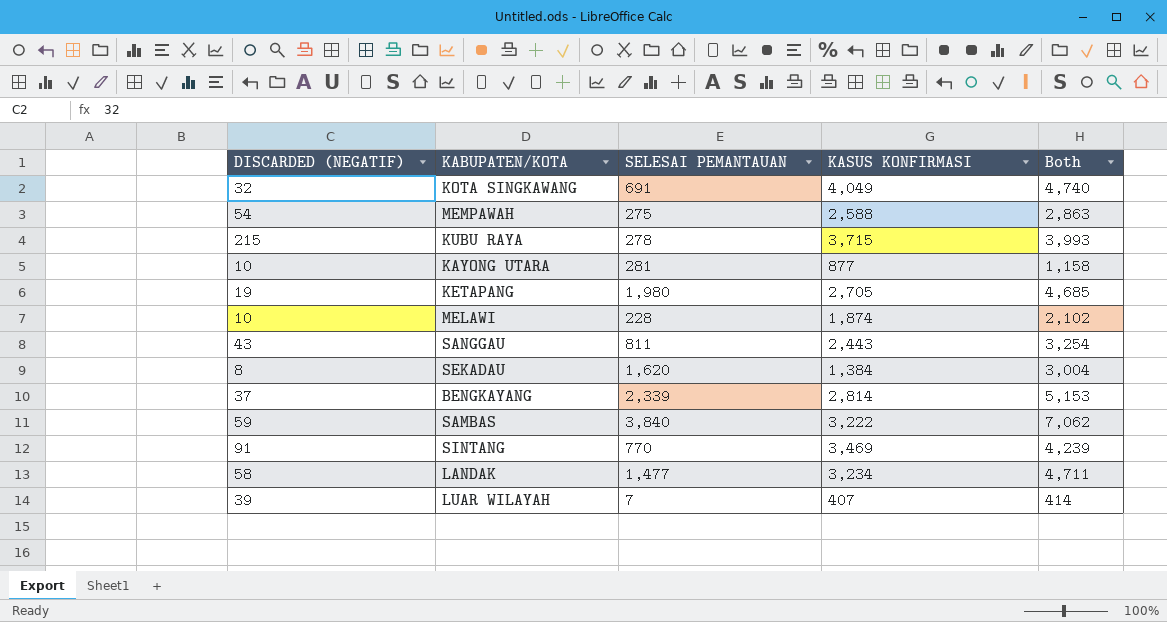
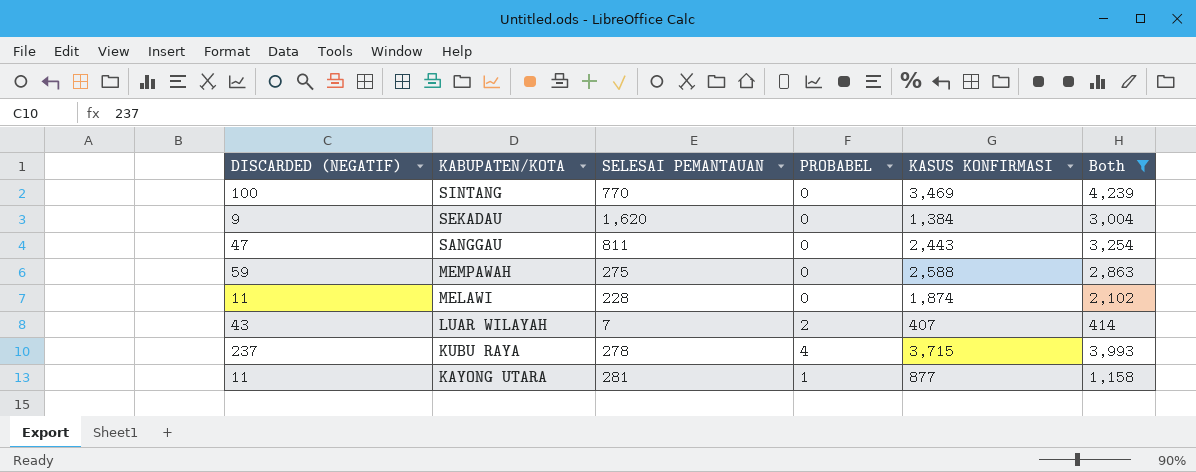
filter: none -> Both <= 4,239
row order: none -> KABUPATEN/KOTA descending
column PROBABEL | position: none -> 4
SINTANG | DISCARDED (NEGATIF): 91 -> 100
SEKADAU | DISCARDED (NEGATIF): 8 -> 9
SANGGAU | DISCARDED (NEGATIF): 43 -> 47
MEMPAWAH | DISCARDED (NEGATIF): 54 -> 59
MELAWI | DISCARDED (NEGATIF): 10 -> 11
LUAR WILAYAH | DISCARDED (NEGATIF): 39 -> 43
KUBU RAYA | DISCARDED (NEGATIF): 215 -> 237
KAYONG UTARA | DISCARDED (NEGATIF): 10 -> 11

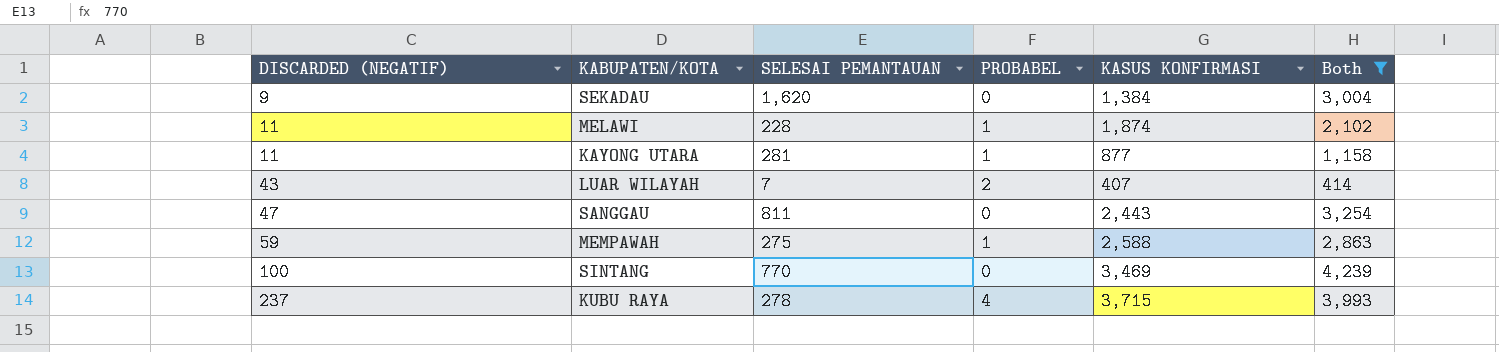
row order: KABUPATEN/KOTA descending -> DISCARDED (NEGATIF) ascending
MELAWI | PROBABEL: 0 -> 1
MEMPAWAH | PROBABEL: 0 -> 1

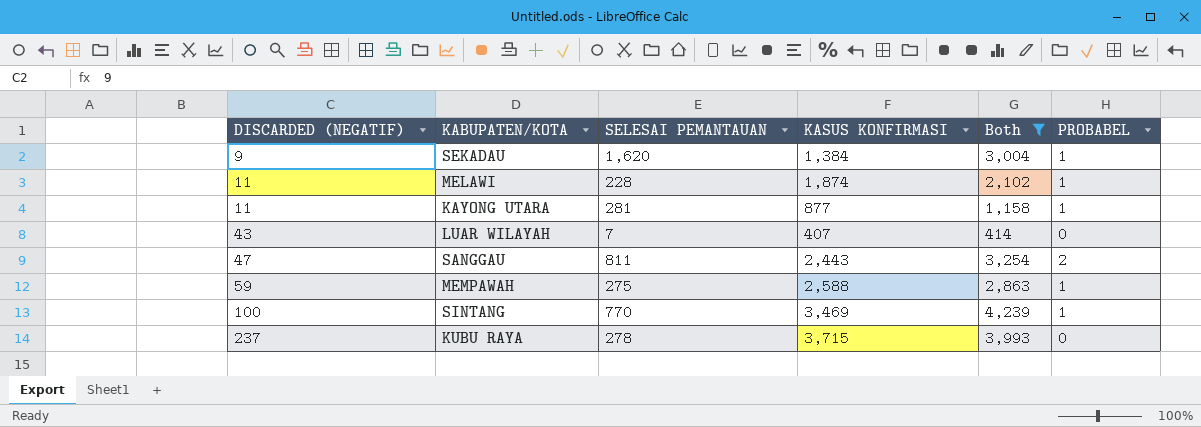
column PROBABEL | position: 4 -> 6
SEKADAU | PROBABEL: 0 -> 1
LUAR WILAYAH | PROBABEL: 2 -> 0
SANGGAU | PROBABEL: 0 -> 2
SINTANG | PROBABEL: 0 -> 1
KUBU RAYA | PROBABEL: 4 -> 0

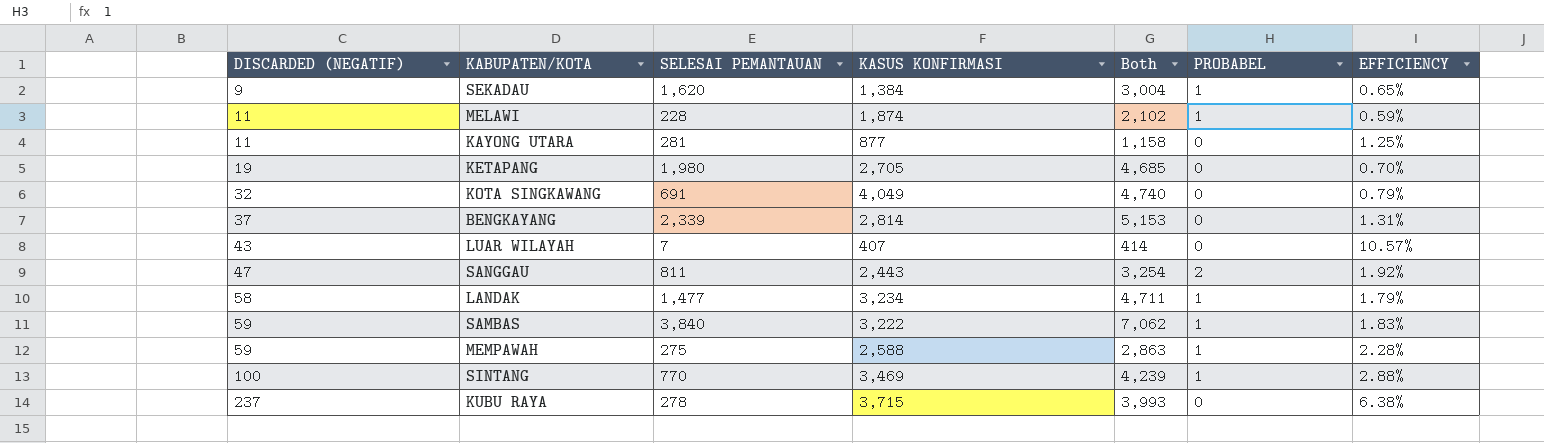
filter: Both <= 4,239 -> none
column EFFICIENCY | formula: none -> [DISCARDED (NEGATIF)] / [KASUS KONFIRMASI]
KAYONG UTARA | PROBABEL: 1 -> 0

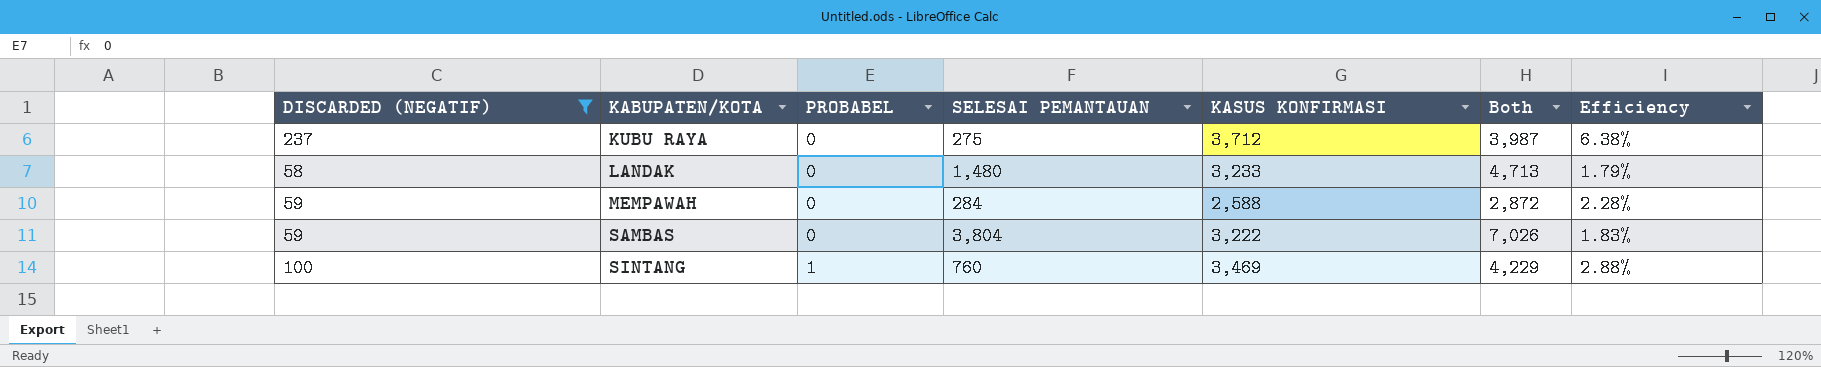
filter: none -> DISCARDED (NEGATIF) >= 58
row order: DISCARDED (NEGATIF) ascending -> KABUPATEN/KOTA ascending
column PROBABEL | position: 6 -> 3
column name: EFFICIENCY -> Efficiency
KUBU RAYA | SELESAI PEMANTAUAN: 278 -> 275
KUBU RAYA | KASUS KONFIRMASI: 3,715 -> 3,712
KUBU RAYA | Both: 3,993 -> 3,987
LANDAK | PROBABEL: 1 -> 0
LANDAK | SELESAI PEMANTAUAN: 1,477 -> 1,480
LANDAK | KASUS KONFIRMASI: 3,234 -> 3,233
LANDAK | Both: 4,711 -> 4,713
MEMPAWAH | PROBABEL: 1 -> 0
MEMPAWAH | SELESAI PEMANTAUAN: 275 -> 284
MEMPAWAH | Both: 2,863 -> 2,872
SAMBAS | PROBABEL: 1 -> 0
SAMBAS | SELESAI PEMANTAUAN: 3,840 -> 3,804
SAMBAS | Both: 7,062 -> 7,026
SINTANG | SELESAI PEMANTAUAN: 770 -> 760
SINTANG | Both: 4,239 -> 4,229

